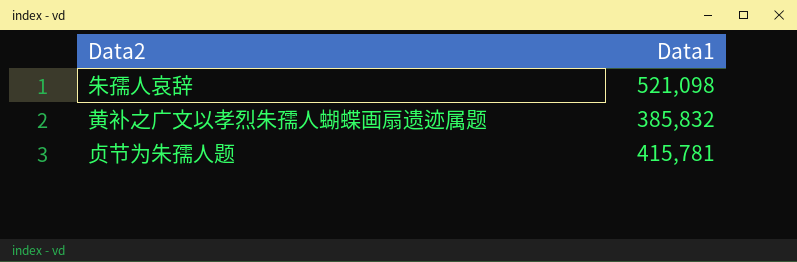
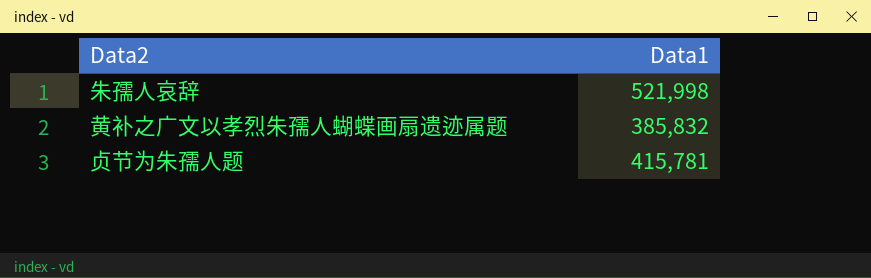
朱孺人哀辞 | Data1: 521,098 -> 521,998

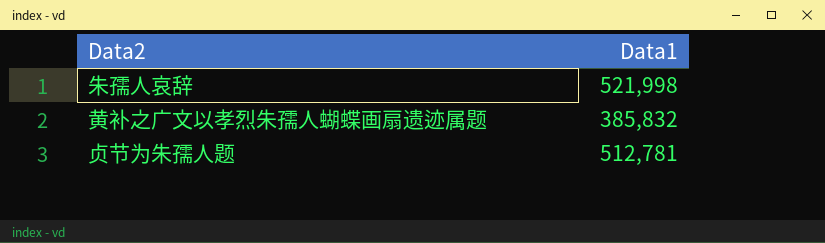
贞节为朱孺人题 | Data1: 415,781 -> 512,781

